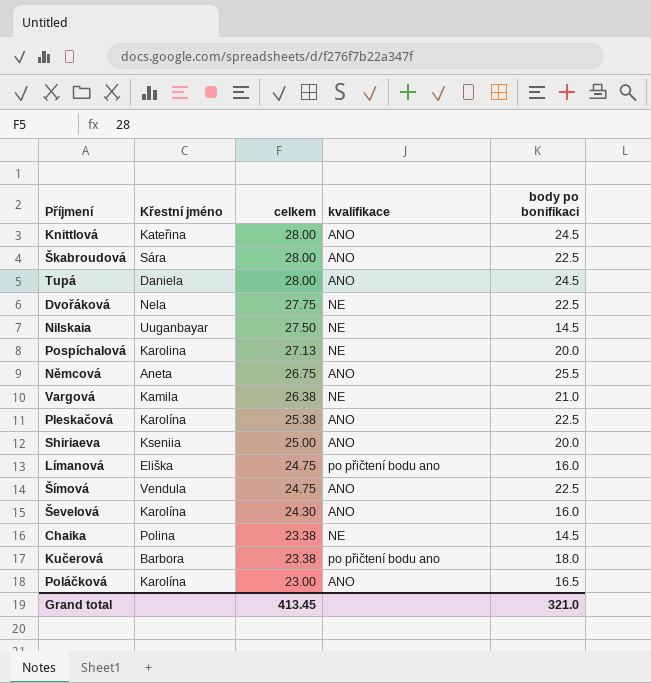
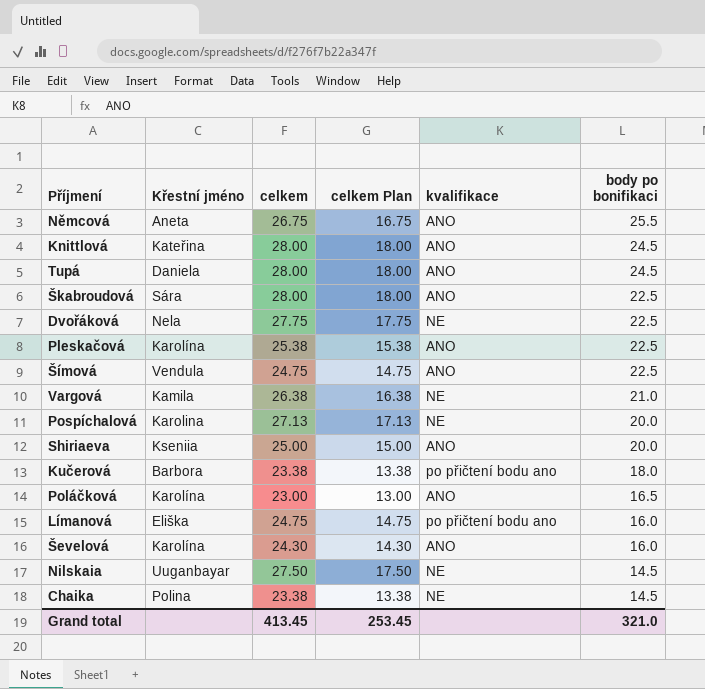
row order: celkem descending -> body po bonifikaci descending
column celkem Plan | formula: none -> [celkem] - 10

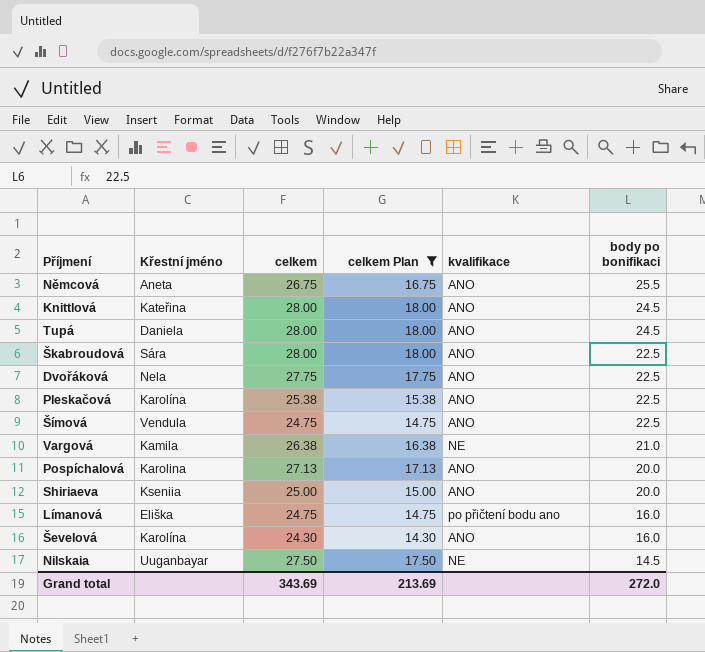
filter: none -> celkem Plan >= 14.30
Dvořáková | kvalifikace: NE -> ANO
Pospíchalová | kvalifikace: NE -> ANO
Grand total | celkem: 413.45 -> 343.69
Grand total | celkem Plan: 253.45 -> 213.69
Grand total | body po bonifikaci: 321.0 -> 272.0

